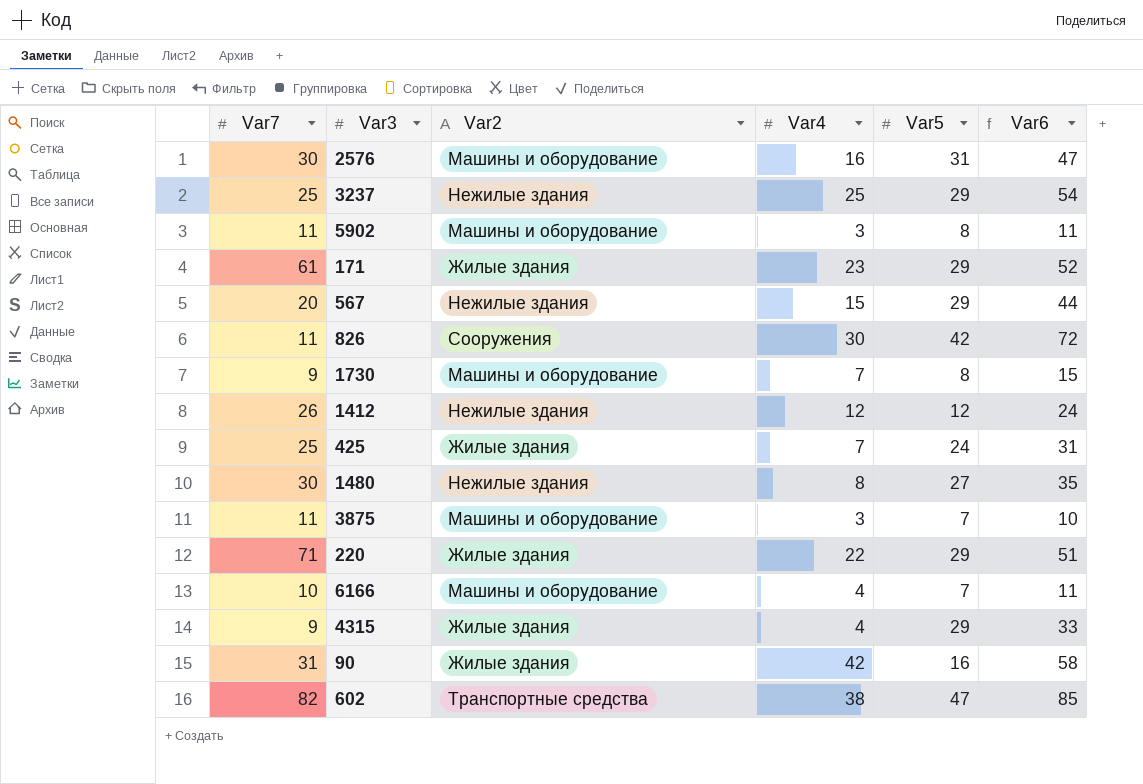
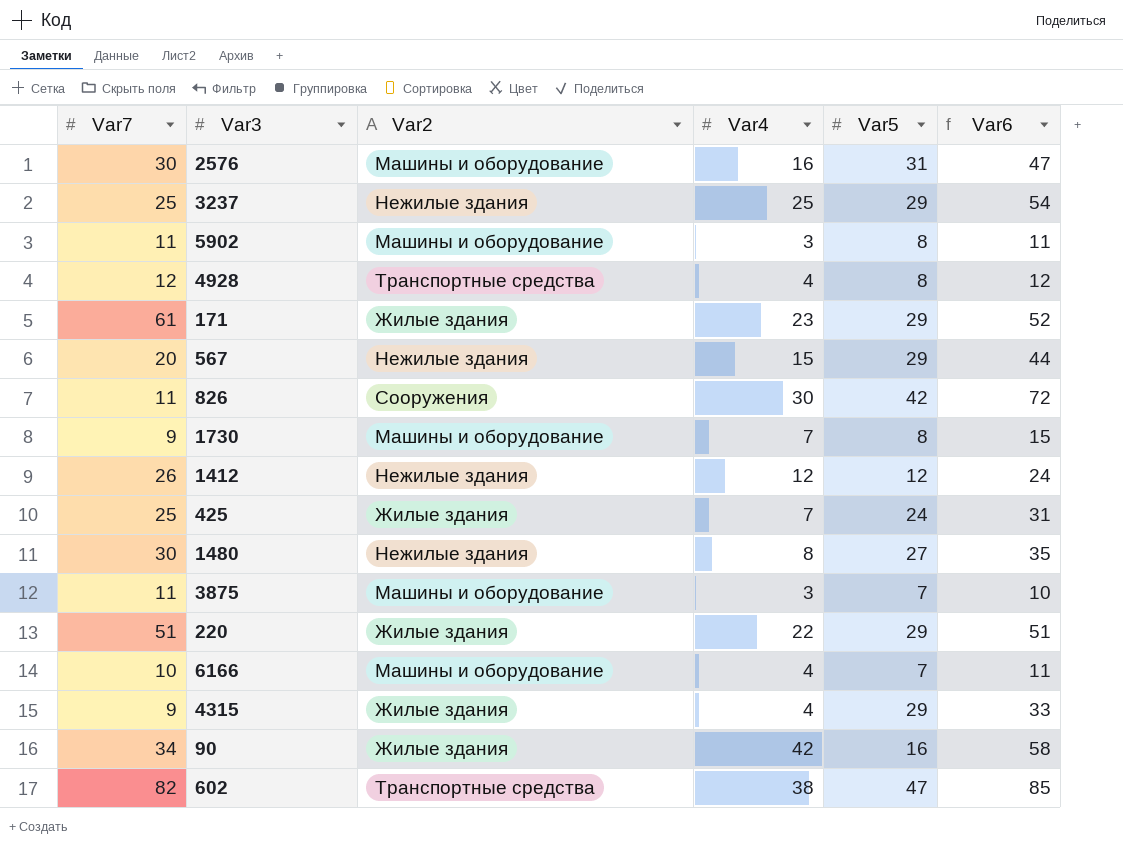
row 4928: none -> 12 | Транспортные средства | 4 | 8 | 12
220 | Var7: 71 -> 51
90 | Var7: 31 -> 34

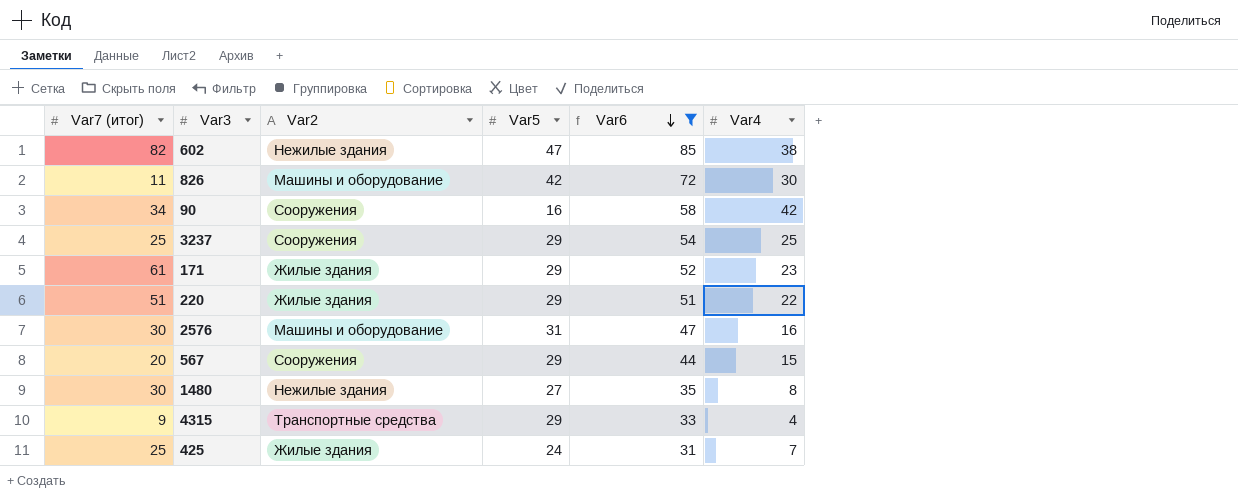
filter: none -> Var6 >= 31
row order: none -> Var6 descending
column name: Var7 -> Var7 (итог)
column Var4 | position: 4 -> 6
602 | Var2: Транспортные средства -> Нежилые здания
826 | Var2: Сооружения -> Машины и оборудование
90 | Var2: Жилые здания -> Сооружения
3237 | Var2: Нежилые здания -> Сооружения
567 | Var2: Нежилые здания -> Сооружения
4315 | Var2: Жилые здания -> Транспортные средства

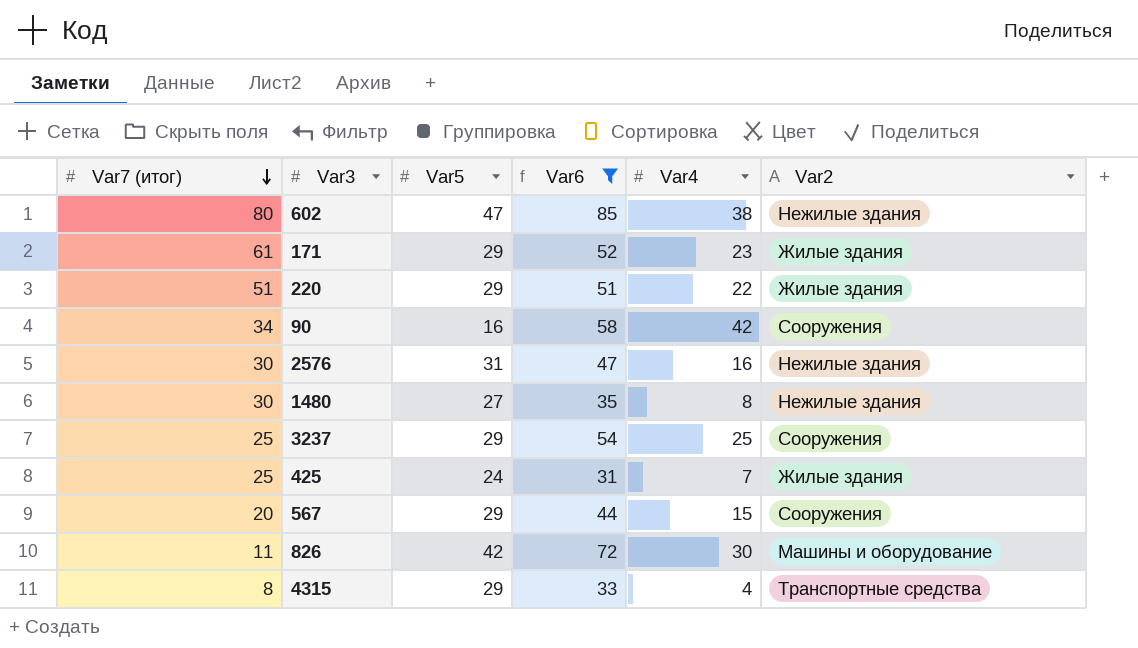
row order: Var6 descending -> Var7 (итог) descending
column Var2 | position: 3 -> 6
602 | Var7 (итог): 82 -> 80
2576 | Var2: Машины и оборудование -> Нежилые здания
4315 | Var7 (итог): 9 -> 8

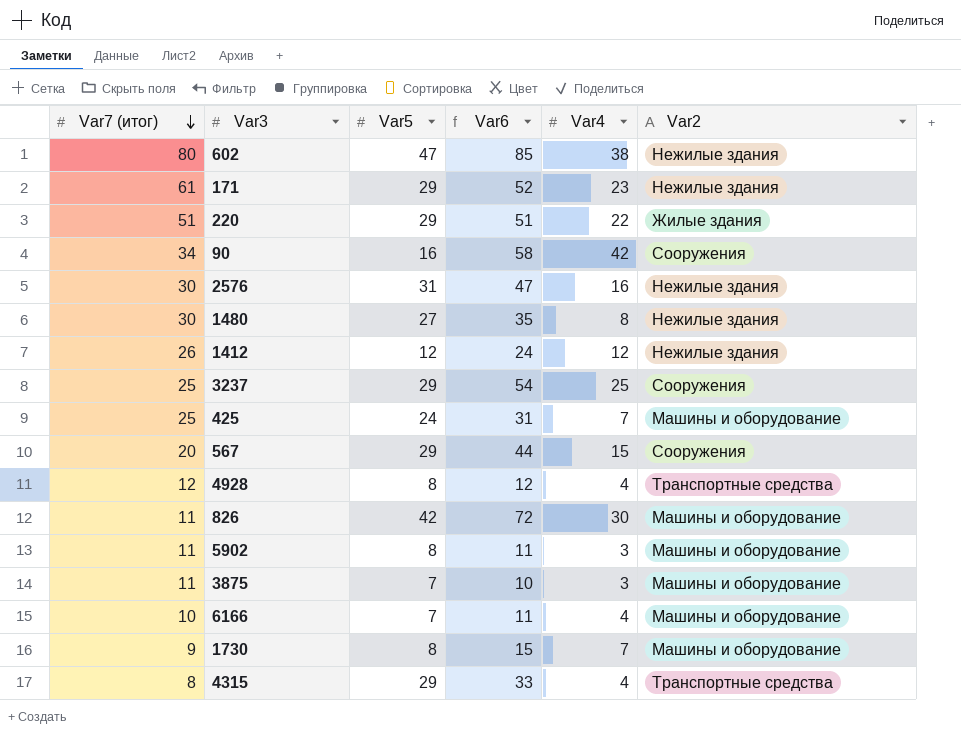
filter: Var6 >= 31 -> none
171 | Var2: Жилые здания -> Нежилые здания
425 | Var2: Жилые здания -> Машины и оборудование

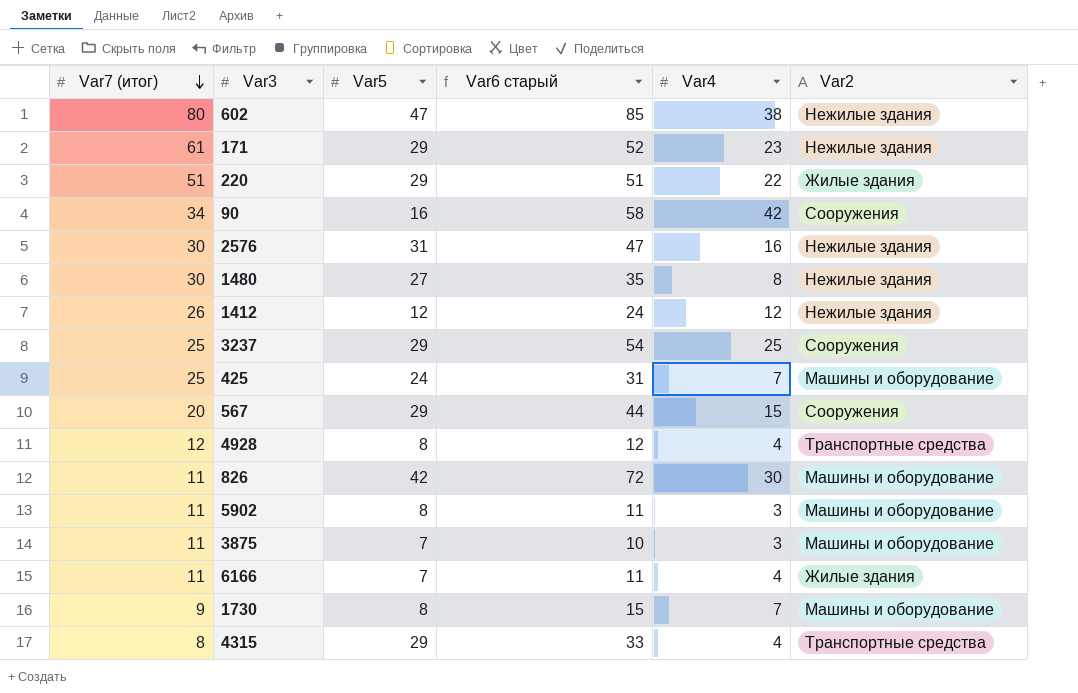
column name: Var6 -> Var6 старый
6166 | Var7 (итог): 10 -> 11
6166 | Var2: Машины и оборудование -> Жилые здания

